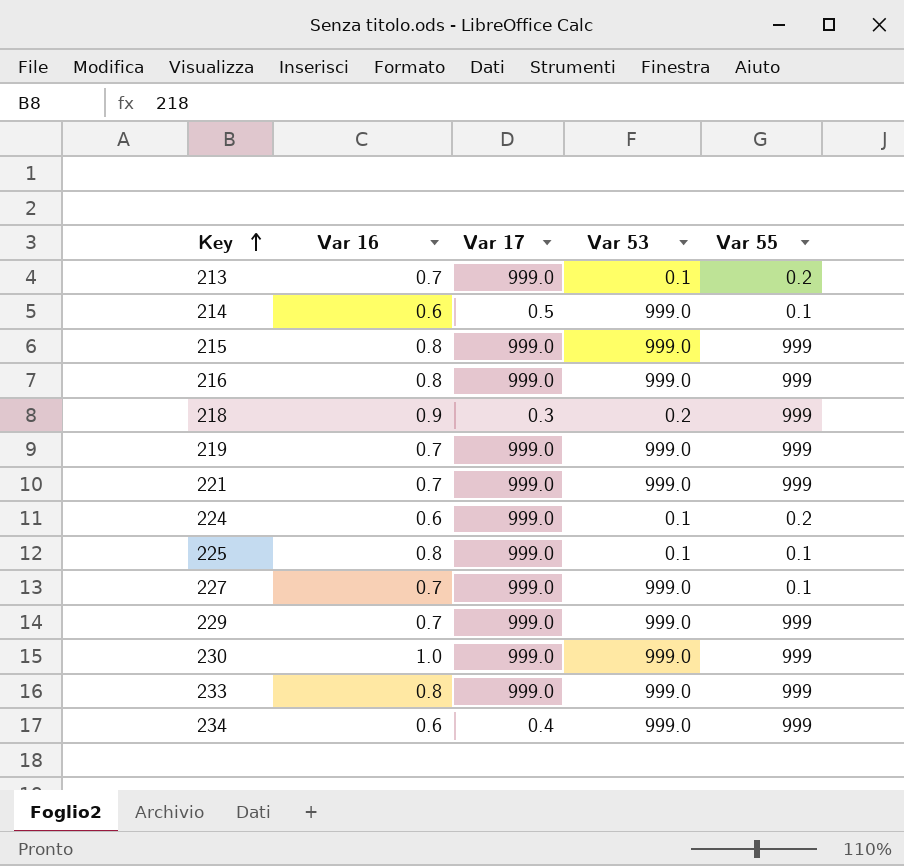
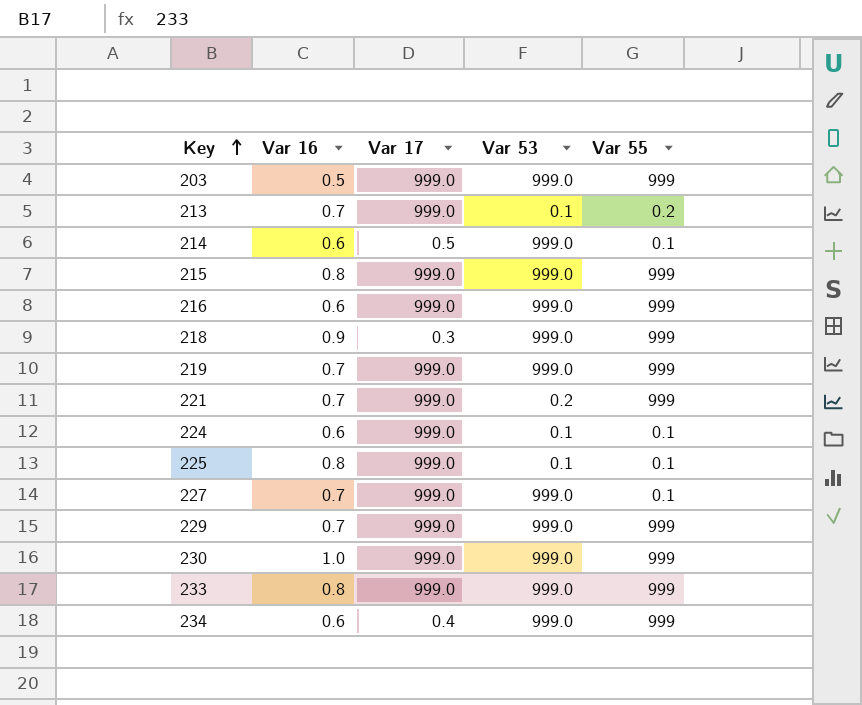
row 203: none -> 0.5 | 999.0 | 999.0 | 999
216 | Var 16: 0.8 -> 0.6
218 | Var 53: 0.2 -> 999.0
221 | Var 53: 999.0 -> 0.2
224 | Var 55: 0.2 -> 0.1

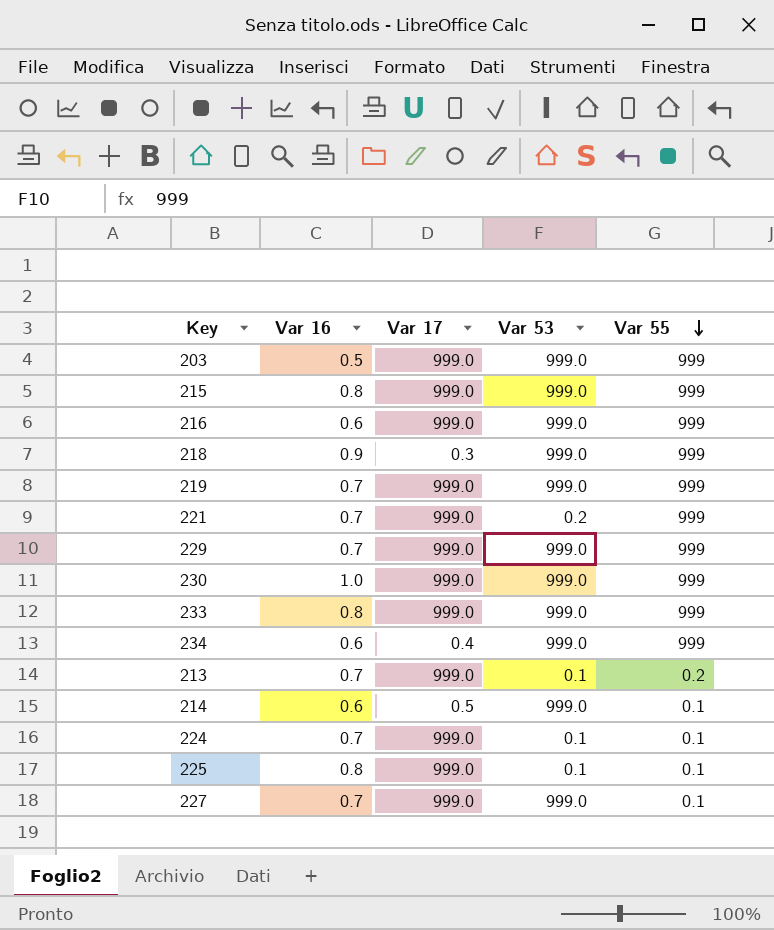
row order: Key ascending -> Var 55 descending
224 | Var 16: 0.6 -> 0.7

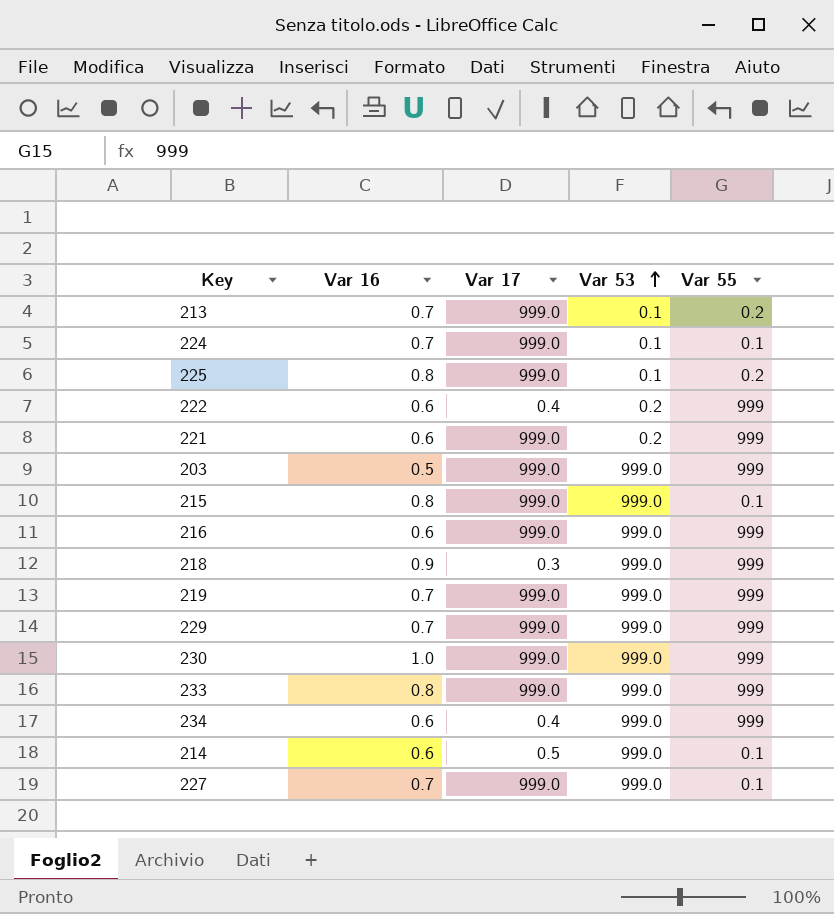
row order: Var 55 descending -> Var 53 ascending
225 | Var 55: 0.1 -> 0.2
row 222: none -> 0.6 | 0.4 | 0.2 | 999
221 | Var 16: 0.7 -> 0.6
215 | Var 55: 999 -> 0.1

